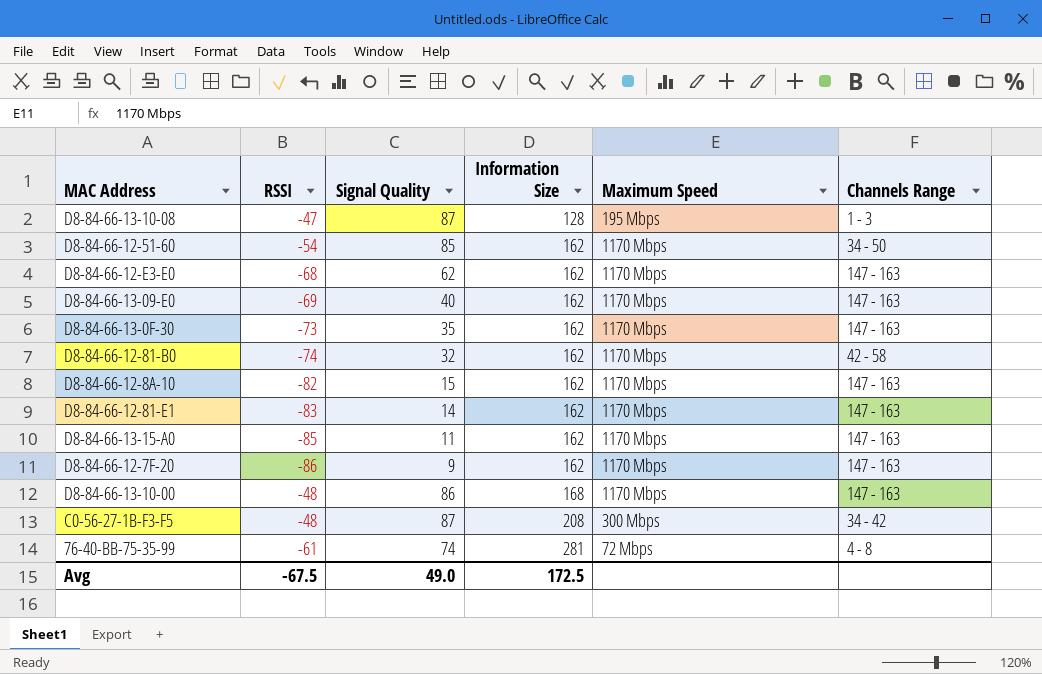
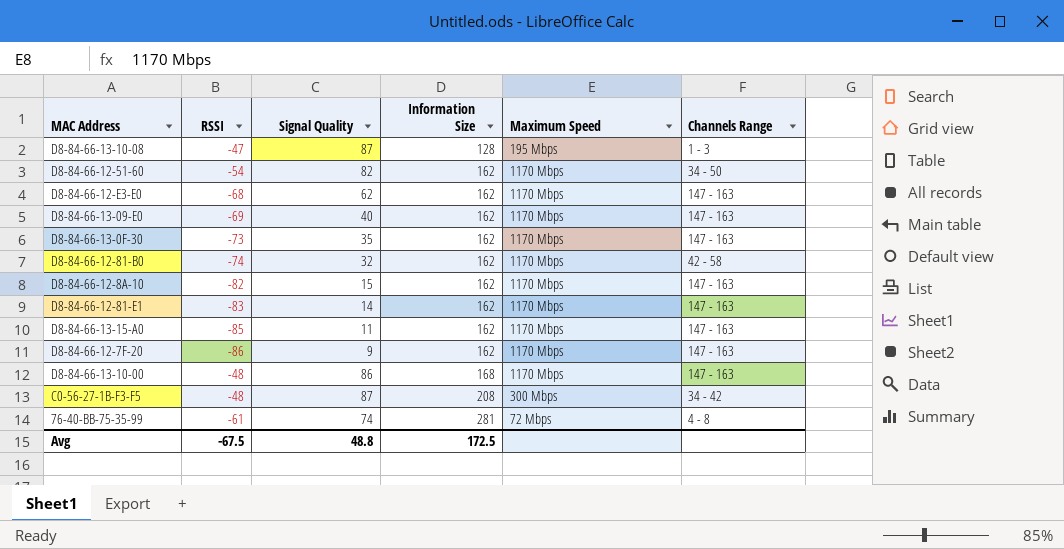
D8-84-66-12-51-60 | Signal Quality: 85 -> 82
Avg | Signal Quality: 49.0 -> 48.8

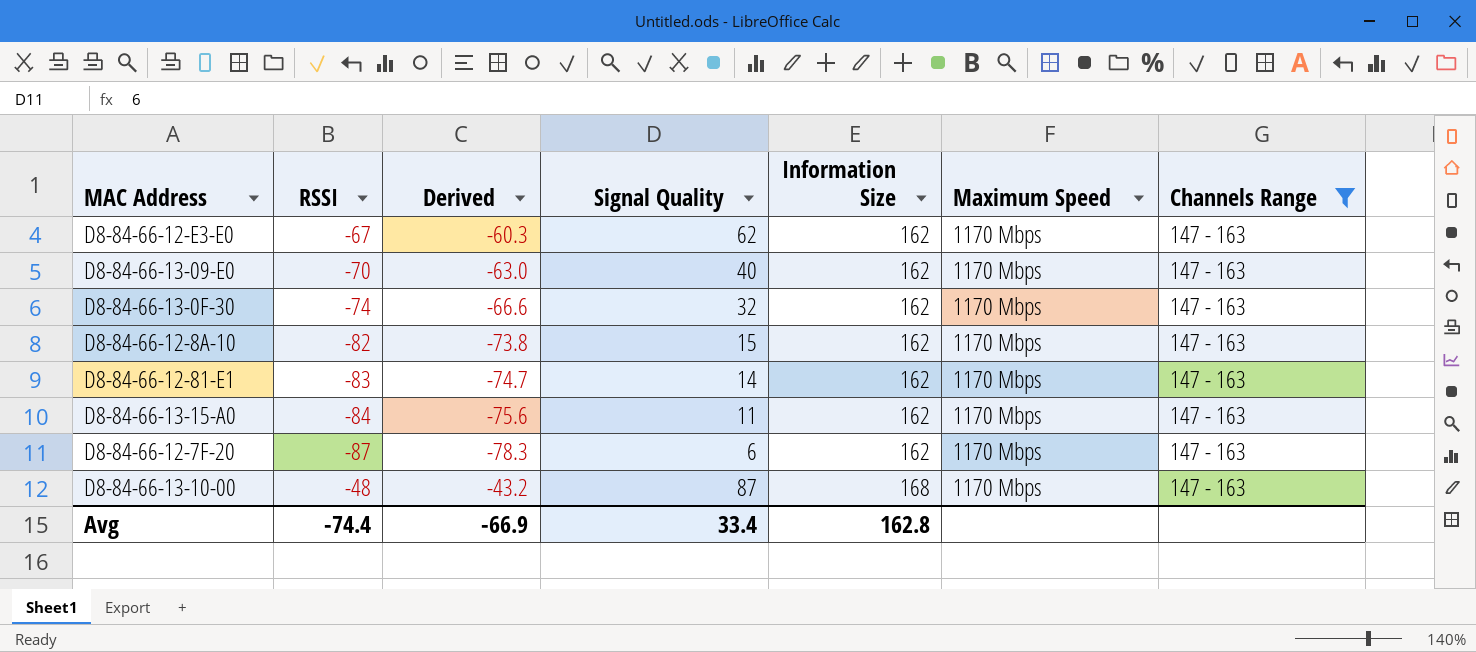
filter: none -> Channels Range = 147 - 163
column Derived | formula: none -> [RSSI] * 0.9
D8-84-66-12-E3-E0 | RSSI: -68 -> -67
D8-84-66-13-09-E0 | RSSI: -69 -> -70
D8-84-66-13-0F-30 | RSSI: -73 -> -74
D8-84-66-13-0F-30 | Signal Quality: 35 -> 32
D8-84-66-13-15-A0 | RSSI: -85 -> -84
D8-84-66-12-7F-20 | RSSI: -86 -> -87
D8-84-66-12-7F-20 | Signal Quality: 9 -> 6
D8-84-66-13-10-00 | Signal Quality: 86 -> 87
Avg | RSSI: -67.5 -> -74.4
Avg | Signal Quality: 48.8 -> 33.4
Avg | Information Size: 172.5 -> 162.8

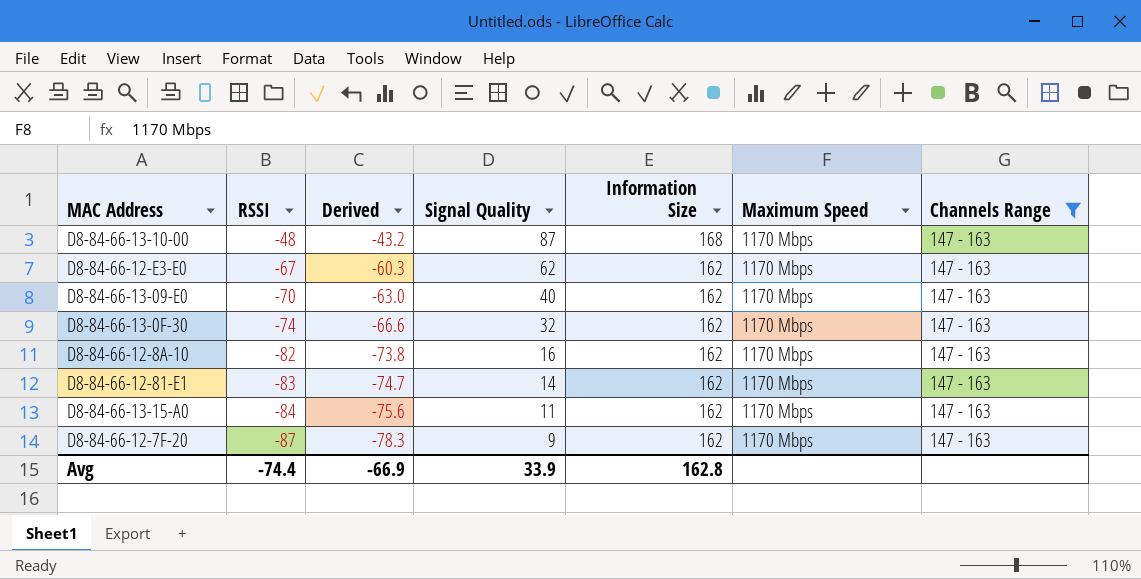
row order: Information Size ascending -> RSSI descending
D8-84-66-12-8A-10 | Signal Quality: 15 -> 16
D8-84-66-12-7F-20 | Signal Quality: 6 -> 9
Avg | Signal Quality: 33.4 -> 33.9

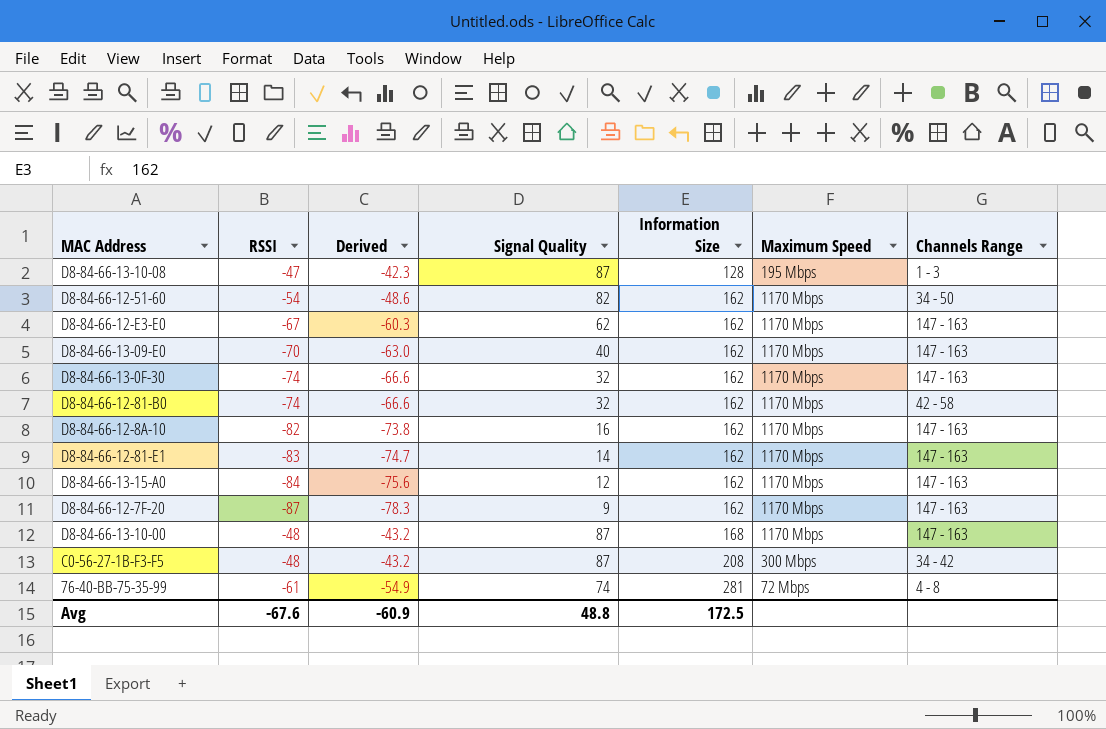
filter: Channels Range = 147 - 163 -> none
row order: RSSI descending -> Information Size ascending
D8-84-66-13-15-A0 | Signal Quality: 11 -> 12
Avg | RSSI: -74.4 -> -67.6
Avg | Derived: -66.9 -> -60.9
Avg | Signal Quality: 33.9 -> 48.8
Avg | Information Size: 162.8 -> 172.5

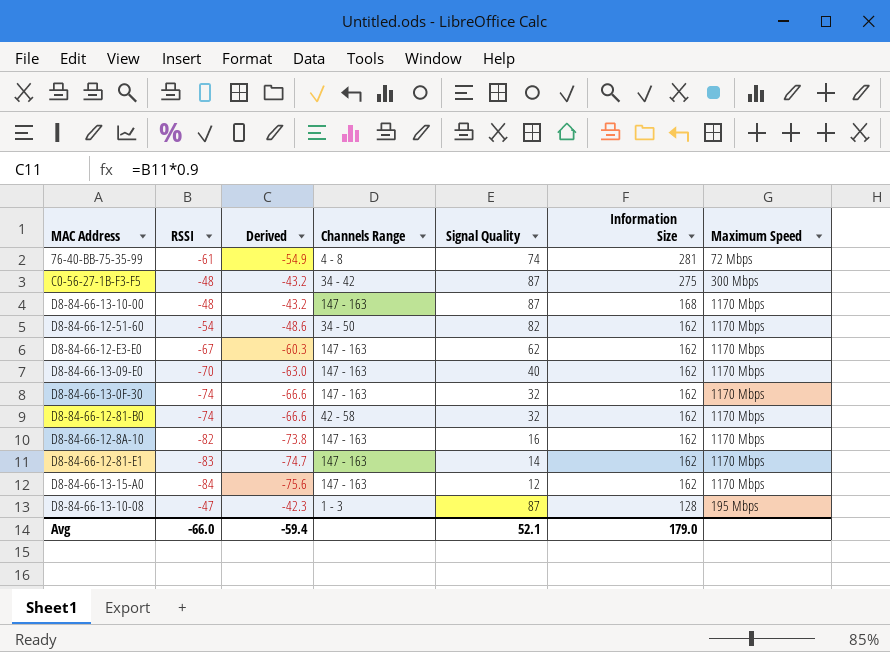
row order: Information Size ascending -> Information Size descending
column Channels Range | position: 7 -> 4
row D8-84-66-12-7F-20: -87 | -78.3 | 9 | 162 | 1170 Mbps | 147 - 163 -> none
C0-56-27-1B-F3-F5 | Information Size: 208 -> 275
Avg | RSSI: -67.6 -> -66.0
Avg | Derived: -60.9 -> -59.4
Avg | Signal Quality: 48.8 -> 52.1
Avg | Information Size: 172.5 -> 179.0

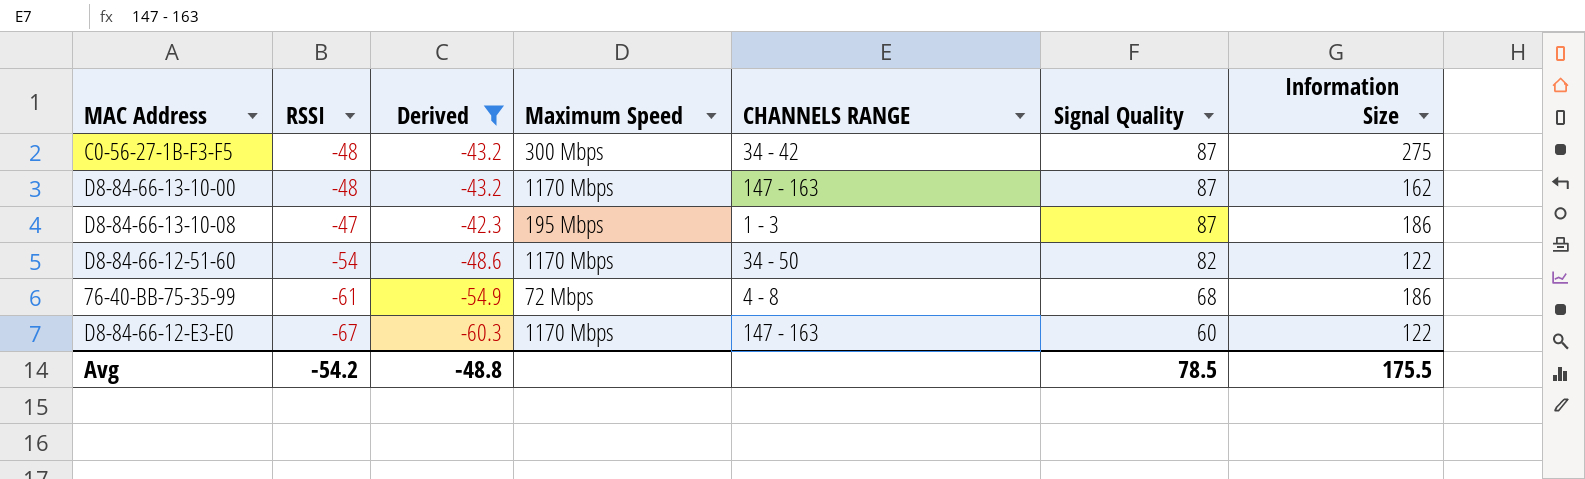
filter: none -> Derived >= -60.3
row order: Information Size descending -> Signal Quality descending
column Maximum Speed | position: 7 -> 4
column name: Channels Range -> CHANNELS RANGE
D8-84-66-13-10-00 | Information Size: 168 -> 162
D8-84-66-13-10-08 | Information Size: 128 -> 186
D8-84-66-12-51-60 | Information Size: 162 -> 122
76-40-BB-75-35-99 | Signal Quality: 74 -> 68
76-40-BB-75-35-99 | Information Size: 281 -> 186
D8-84-66-12-E3-E0 | Signal Quality: 62 -> 60
D8-84-66-12-E3-E0 | Information Size: 162 -> 122
Avg | RSSI: -66.0 -> -54.2
Avg | Derived: -59.4 -> -48.8
Avg | Signal Quality: 52.1 -> 78.5
Avg | Information Size: 179.0 -> 175.5

